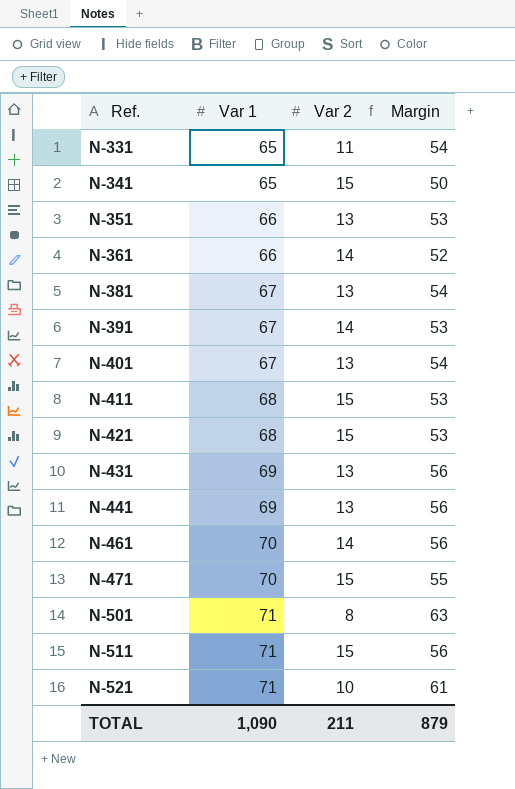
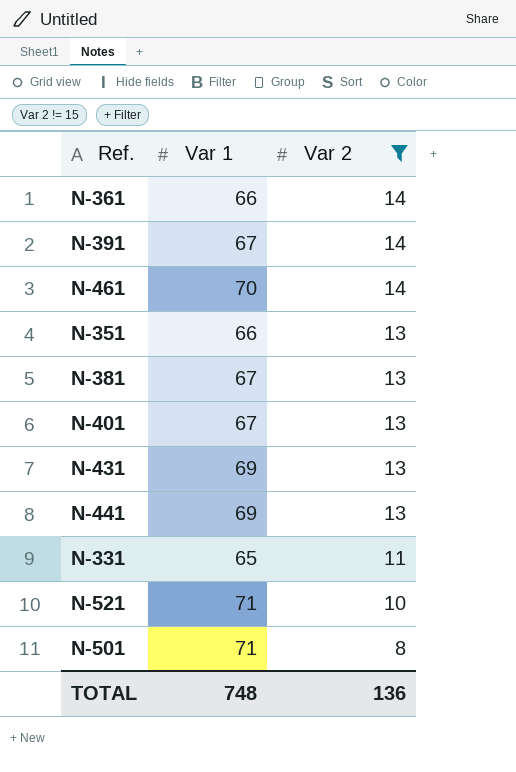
filter: none -> Var 2 != 15
row order: Ref. ascending -> Var 2 descending
column Margin | formula: [Var 1] - [Var 2] -> none
TOTAL | Var 1: 1,090 -> 748
TOTAL | Var 2: 211 -> 136

